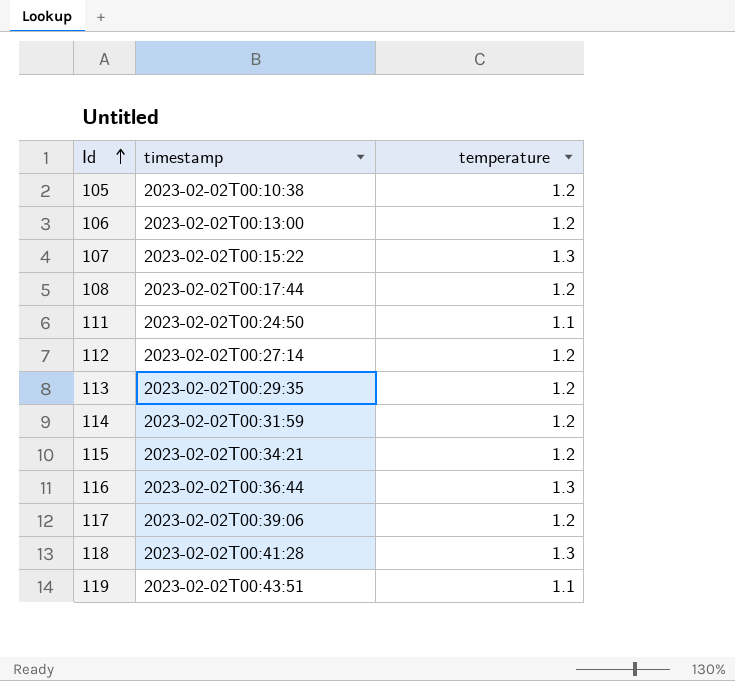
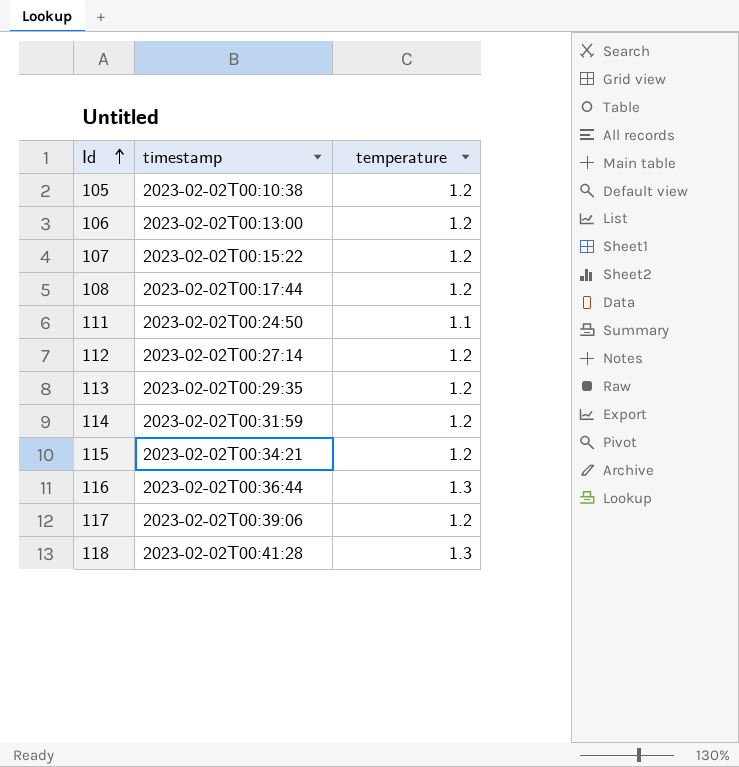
row 119: 2023-02-02T00:43:51 | 1.1 -> none
107 | temperature: 1.3 -> 1.2

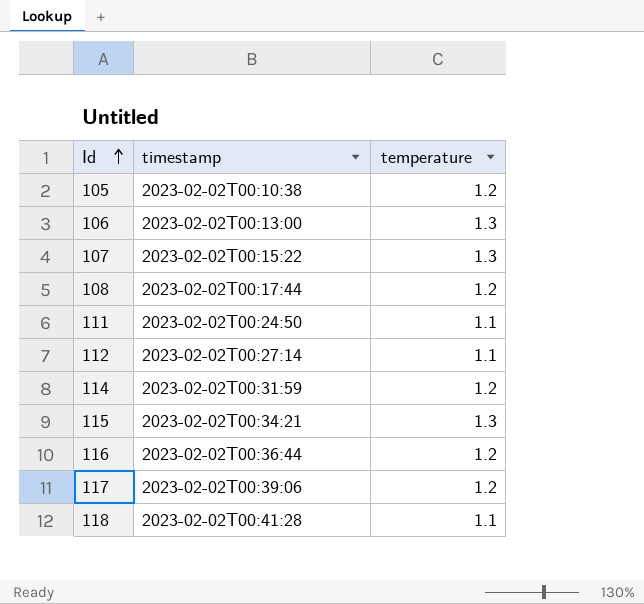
row 113: 2023-02-02T00:29:35 | 1.2 -> none
106 | temperature: 1.2 -> 1.3
107 | temperature: 1.2 -> 1.3
112 | temperature: 1.2 -> 1.1
115 | temperature: 1.2 -> 1.3
116 | temperature: 1.3 -> 1.2
118 | temperature: 1.3 -> 1.1

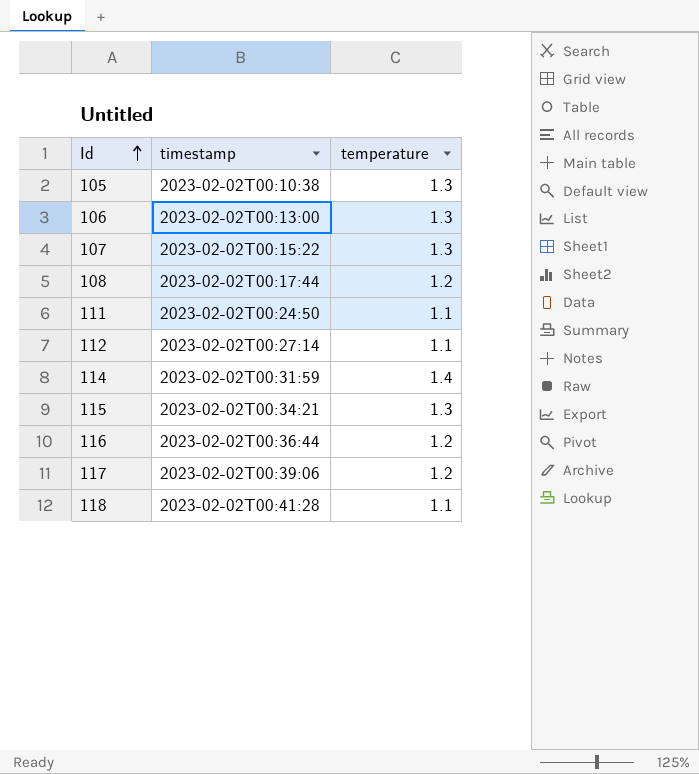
105 | temperature: 1.2 -> 1.3
114 | temperature: 1.2 -> 1.4

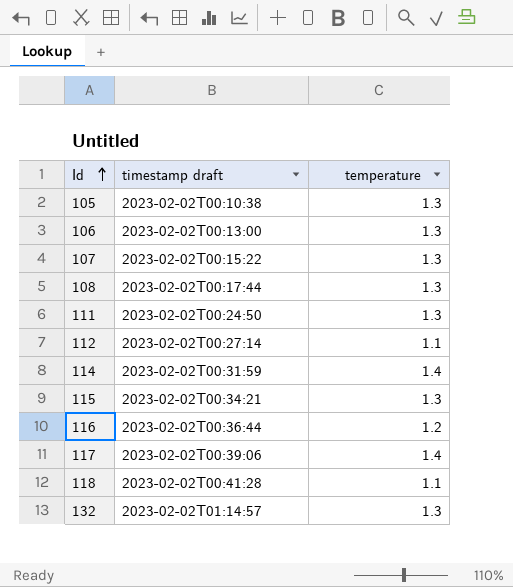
column name: timestamp -> timestamp draft
108 | temperature: 1.2 -> 1.3
111 | temperature: 1.1 -> 1.3
117 | temperature: 1.2 -> 1.4
row 132: none -> 2023-02-02T01:14:57 | 1.3

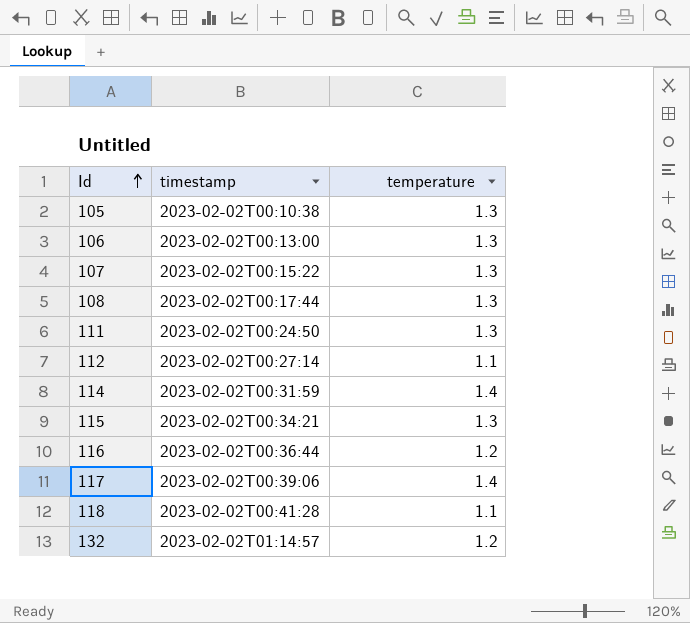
column name: timestamp draft -> timestamp
132 | temperature: 1.3 -> 1.2

